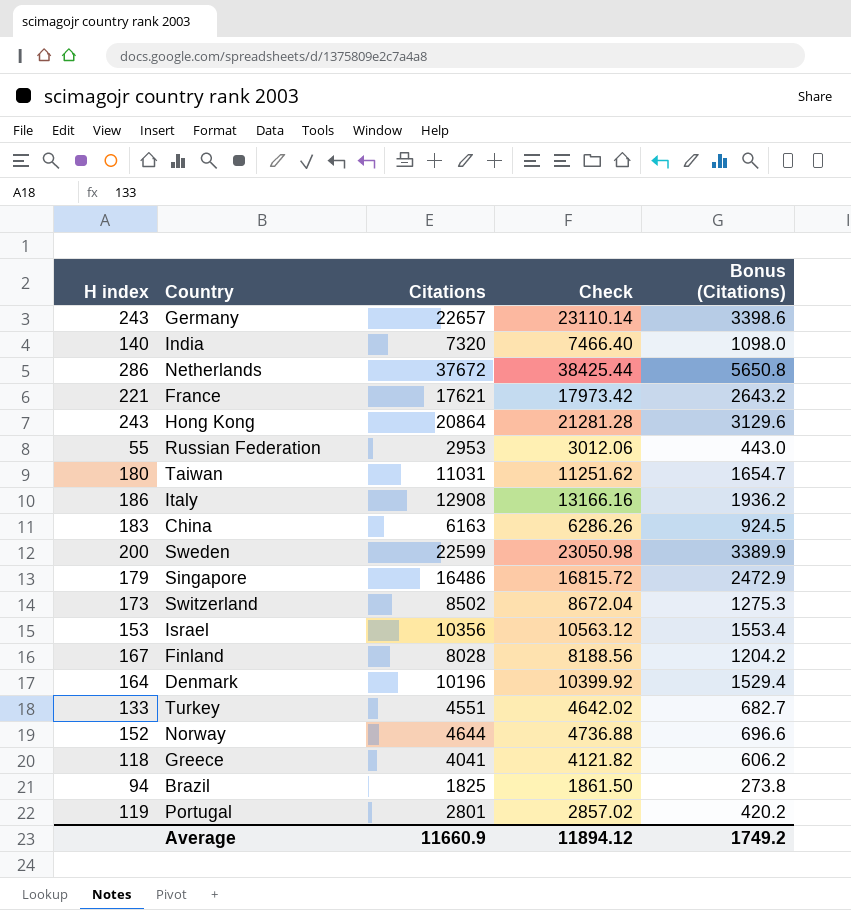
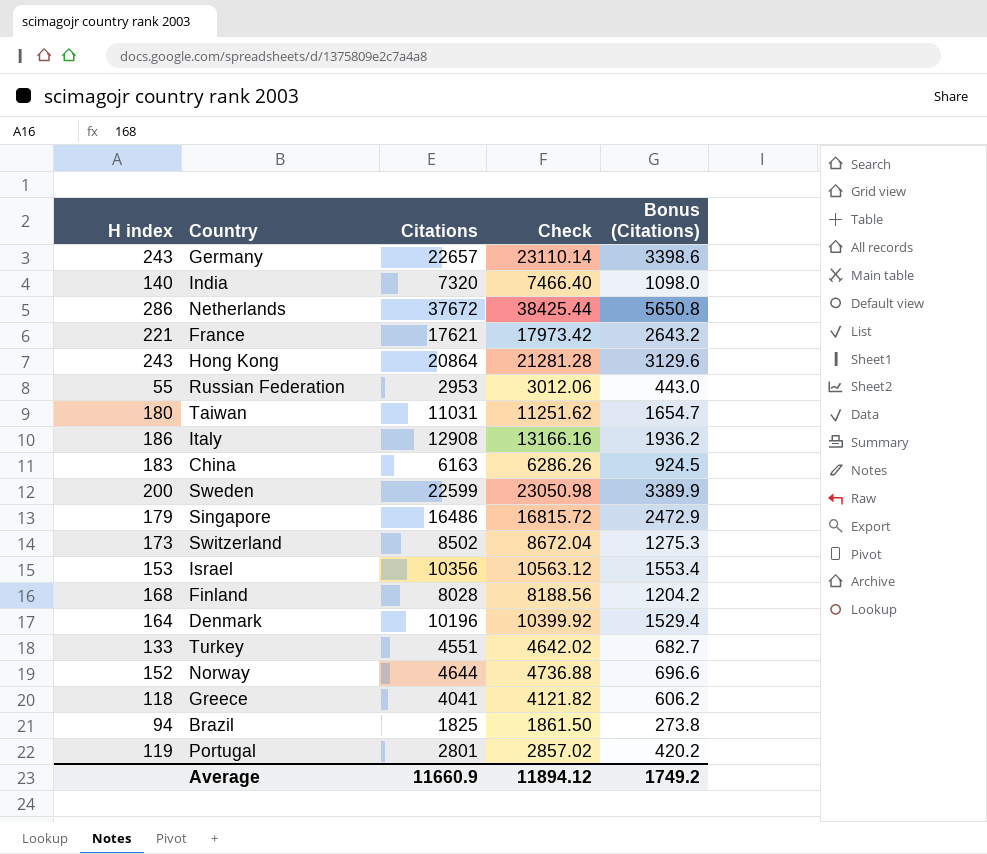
Finland | H index: 167 -> 168

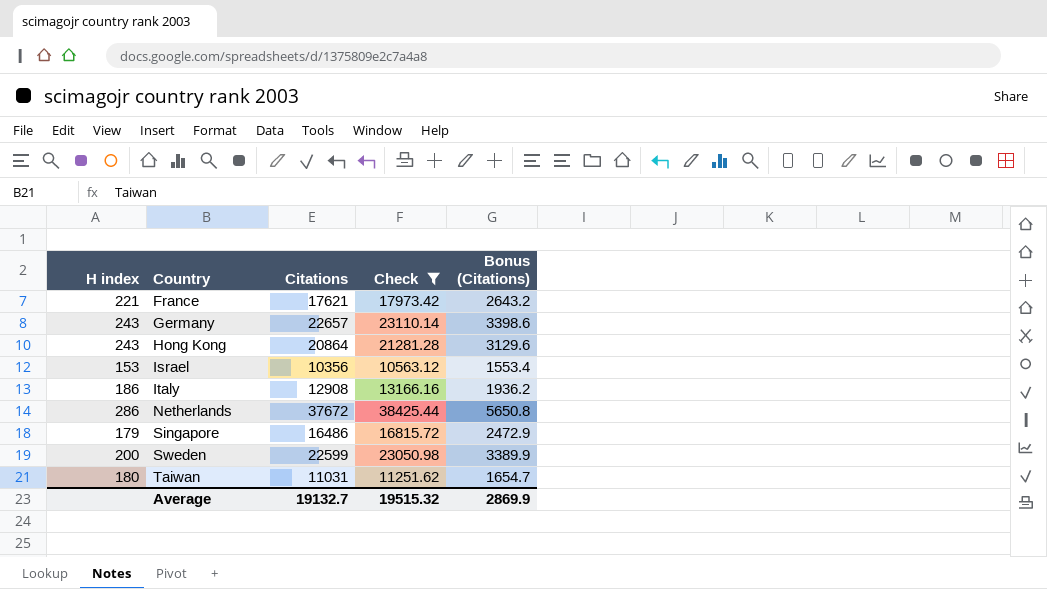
filter: none -> Check >= 10563.12
row order: none -> Country ascending
Average | Citations: 11660.9 -> 19132.7
Average | Check: 11894.12 -> 19515.32
Average | Bonus (Citations): 1749.2 -> 2869.9

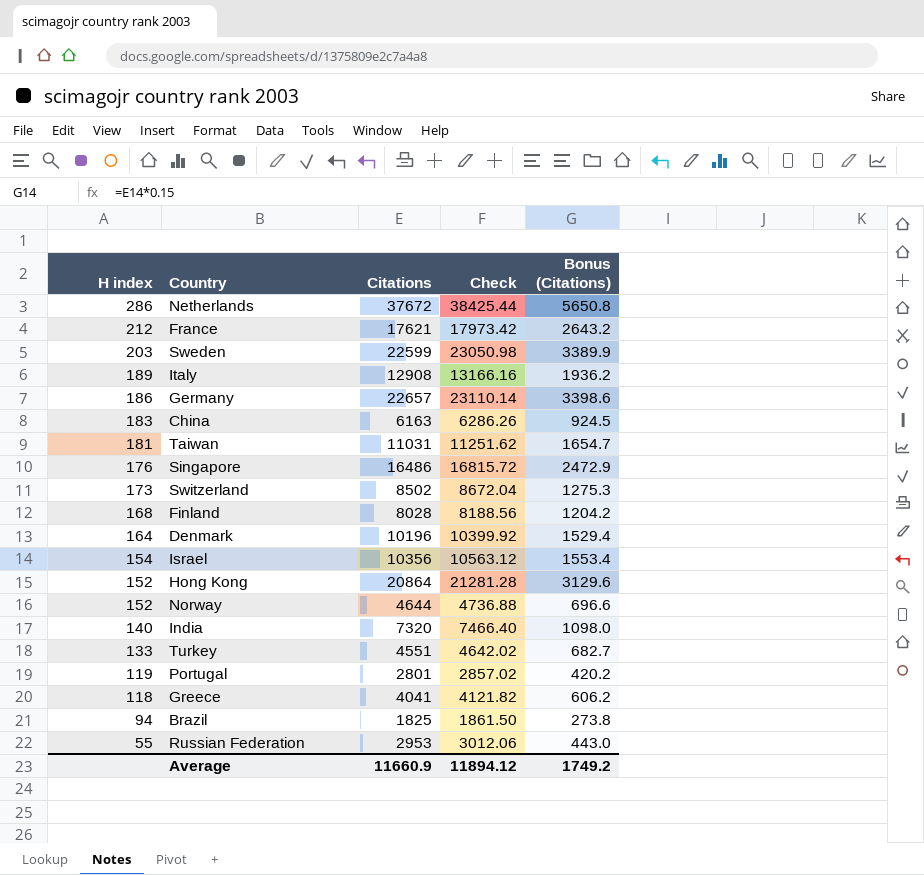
filter: Check >= 10563.12 -> none
row order: Country ascending -> H index descending
France | H index: 221 -> 212
Sweden | H index: 200 -> 203
Italy | H index: 186 -> 189
Germany | H index: 243 -> 186
Taiwan | H index: 180 -> 181
Singapore | H index: 179 -> 176
Israel | H index: 153 -> 154
Hong Kong | H index: 243 -> 152
Average | Citations: 19132.7 -> 11660.9
Average | Check: 19515.32 -> 11894.12
Average | Bonus (Citations): 2869.9 -> 1749.2

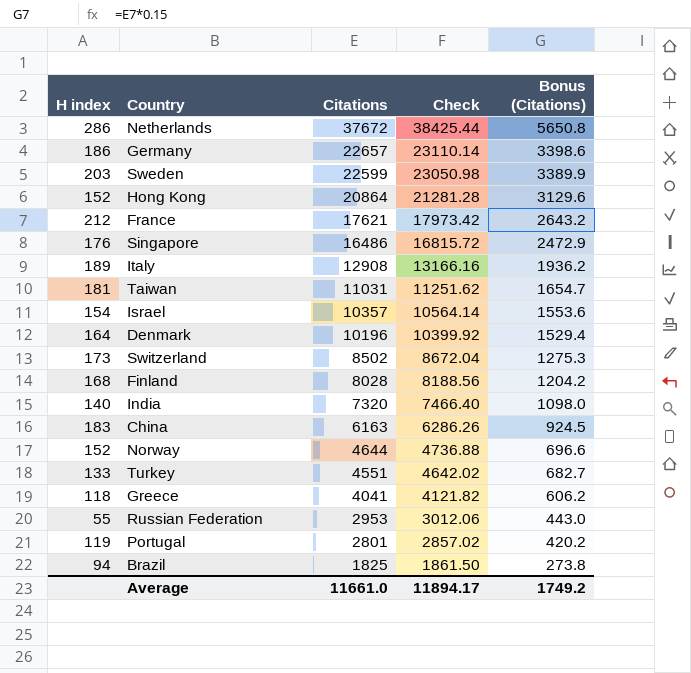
row order: H index descending -> Citations descending
Israel | Citations: 10356 -> 10357
Israel | Check: 10563.12 -> 10564.14
Israel | Bonus (Citations): 1553.4 -> 1553.6
Average | Citations: 11660.9 -> 11661.0
Average | Check: 11894.12 -> 11894.17

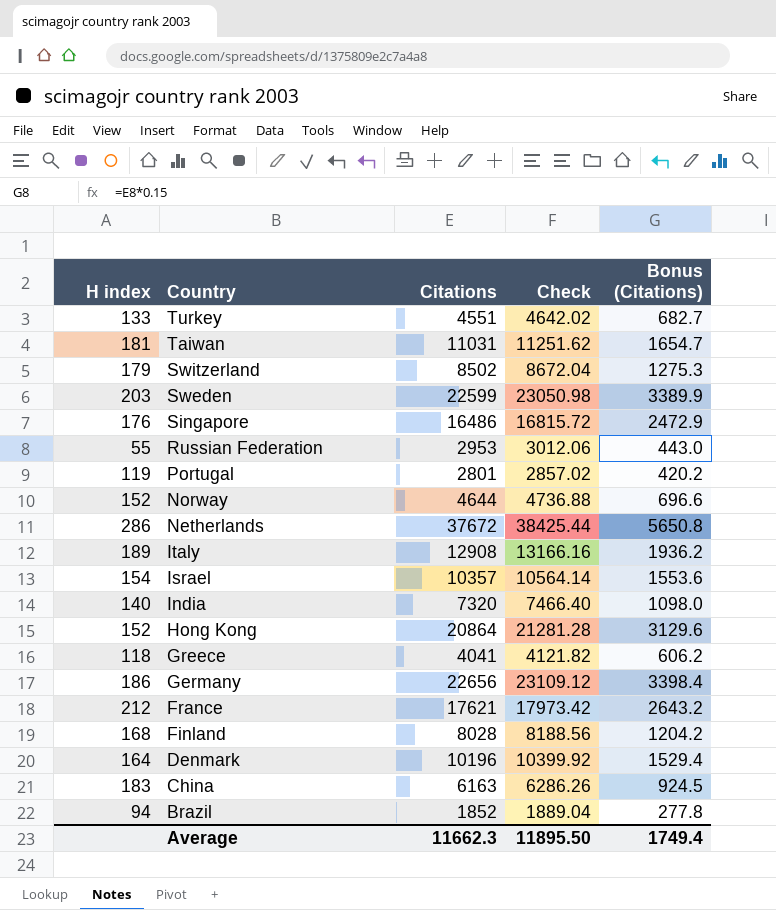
row order: Citations descending -> Country descending
Switzerland | H index: 173 -> 179
Germany | Citations: 22657 -> 22656
Germany | Check: 23110.14 -> 23109.12
Germany | Bonus (Citations): 3398.6 -> 3398.4
Brazil | Citations: 1825 -> 1852
Brazil | Check: 1861.50 -> 1889.04
Brazil | Bonus (Citations): 273.8 -> 277.8
Average | Citations: 11661.0 -> 11662.3
Average | Check: 11894.17 -> 11895.50
Average | Bonus (Citations): 1749.2 -> 1749.4

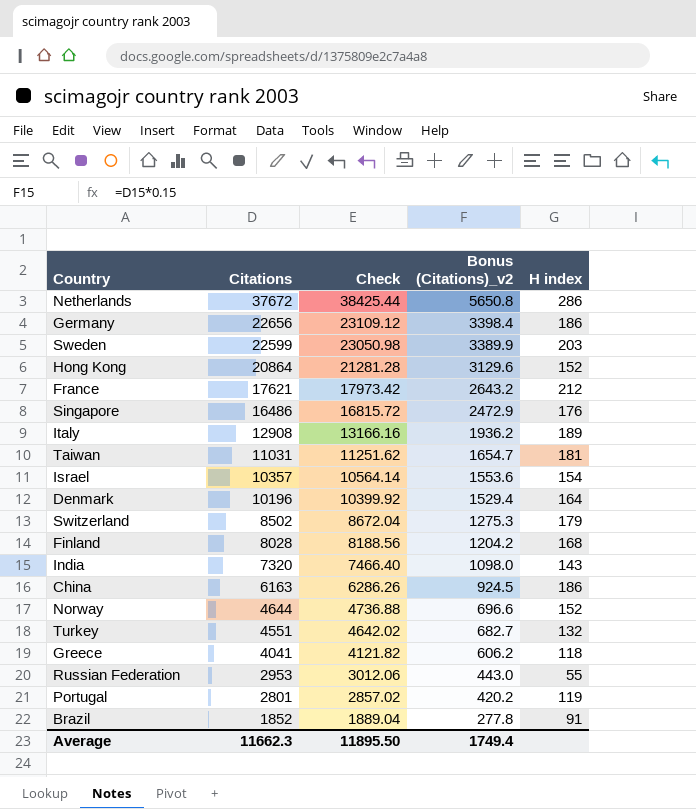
row order: Country descending -> Citations descending
column name: Bonus (Citations) -> Bonus (Citations)_v2
column H index | position: 1 -> 5
India | H index: 140 -> 143
China | H index: 183 -> 186
Turkey | H index: 133 -> 132
Brazil | H index: 94 -> 91

